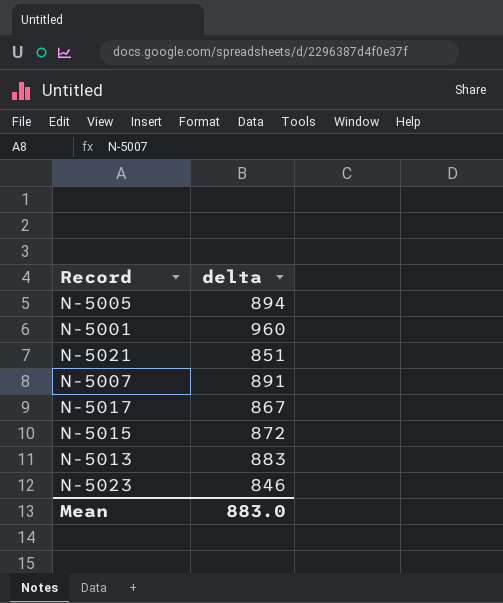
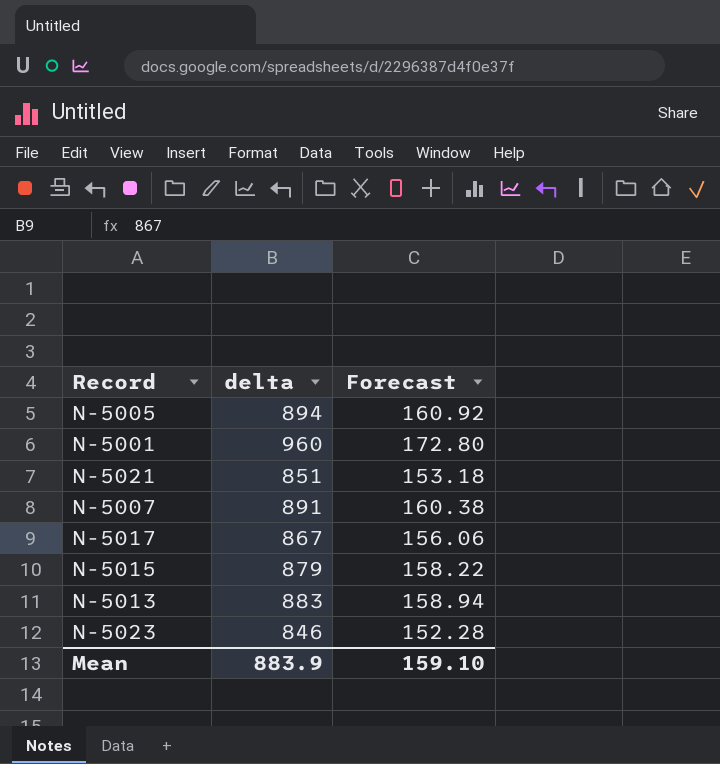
column Forecast | formula: none -> [delta] * 0.18
N-5015 | delta: 872 -> 879
Mean | delta: 883.0 -> 883.9

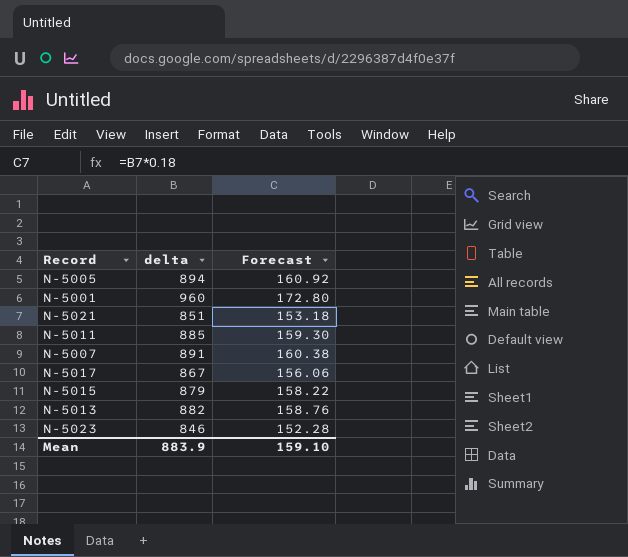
row N-5011: none -> 885 | 159.30
N-5013 | delta: 883 -> 882
N-5013 | Forecast: 158.94 -> 158.76

